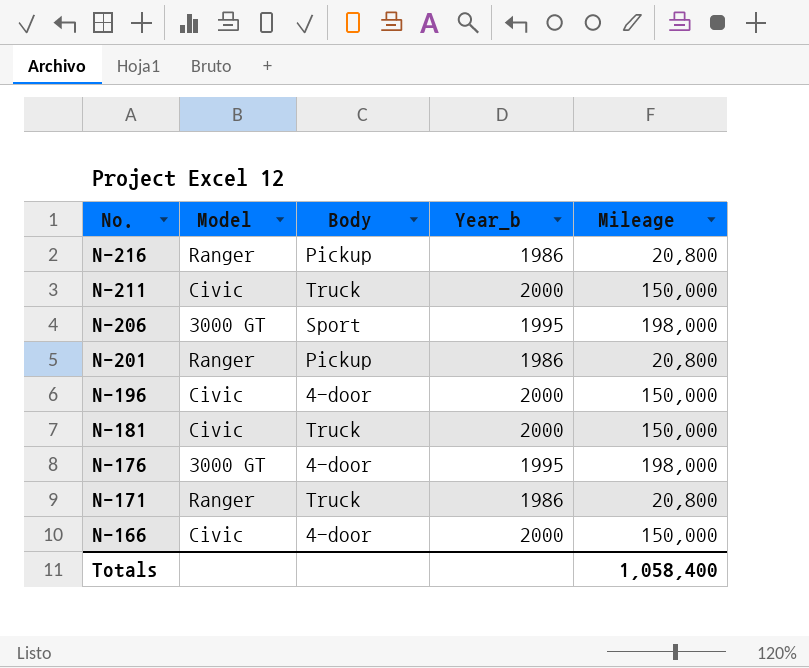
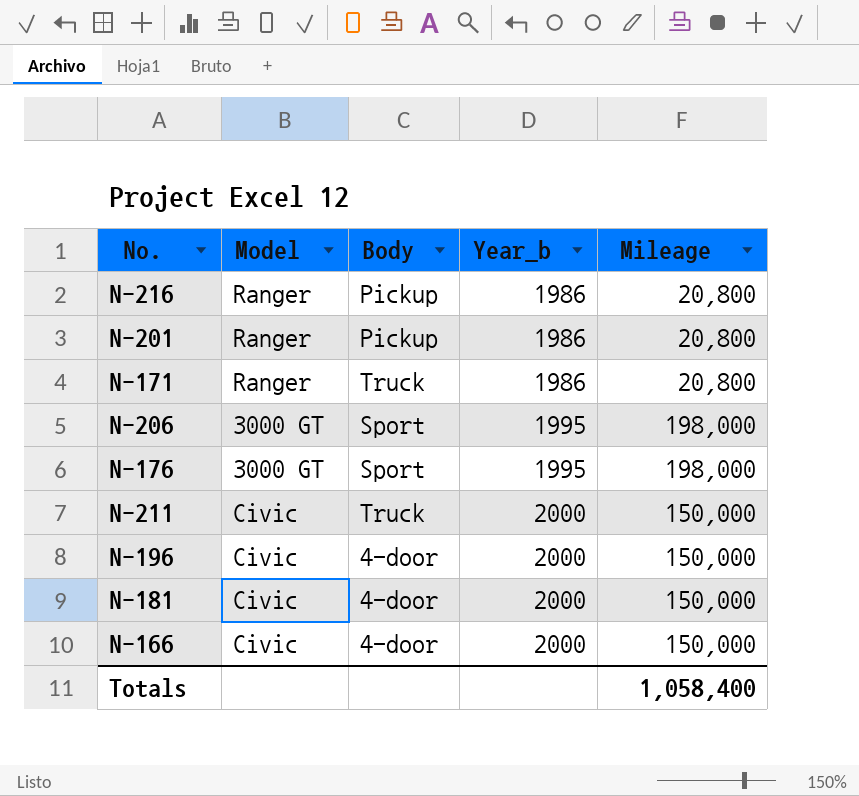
row order: No. descending -> Year_b ascending
N-176 | Body: 4-door -> Sport
N-181 | Body: Truck -> 4-door

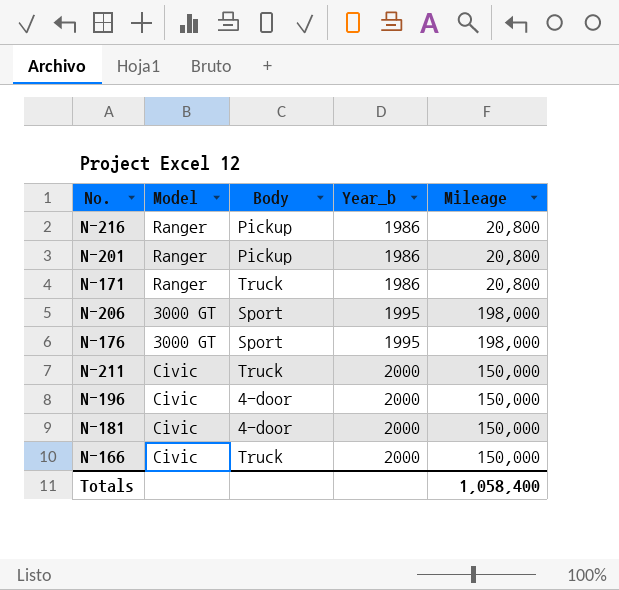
N-166 | Body: 4-door -> Truck

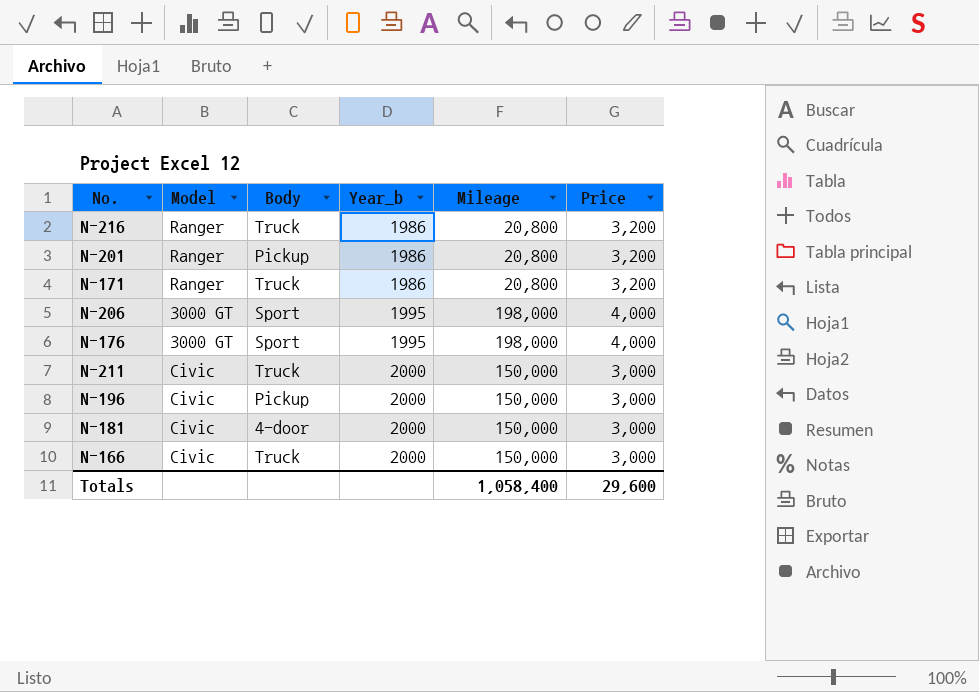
column Price | position: none -> 6
N-216 | Body: Pickup -> Truck
N-196 | Body: 4-door -> Pickup

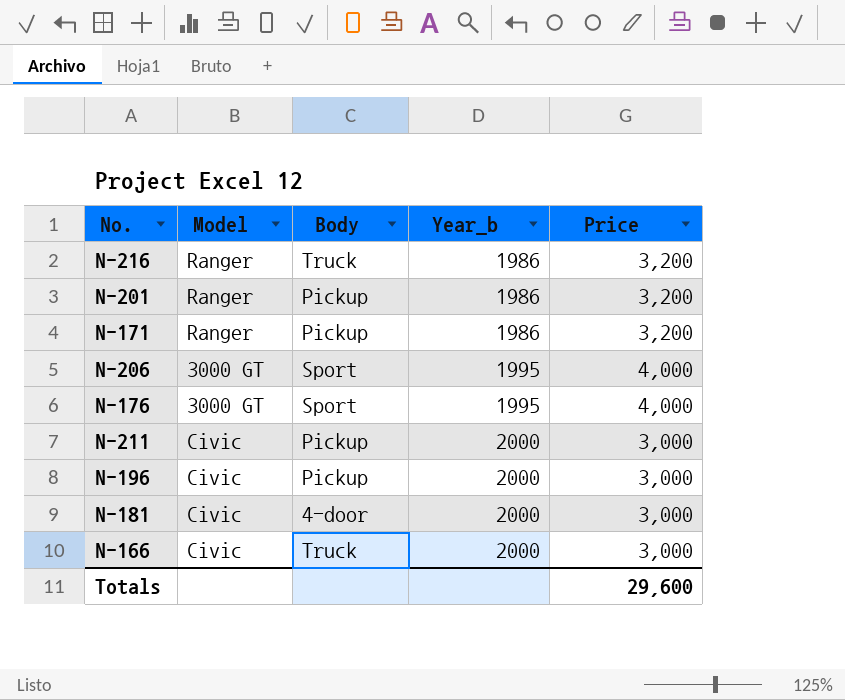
column Mileage | position: 5 -> none
N-171 | Body: Truck -> Pickup
N-211 | Body: Truck -> Pickup

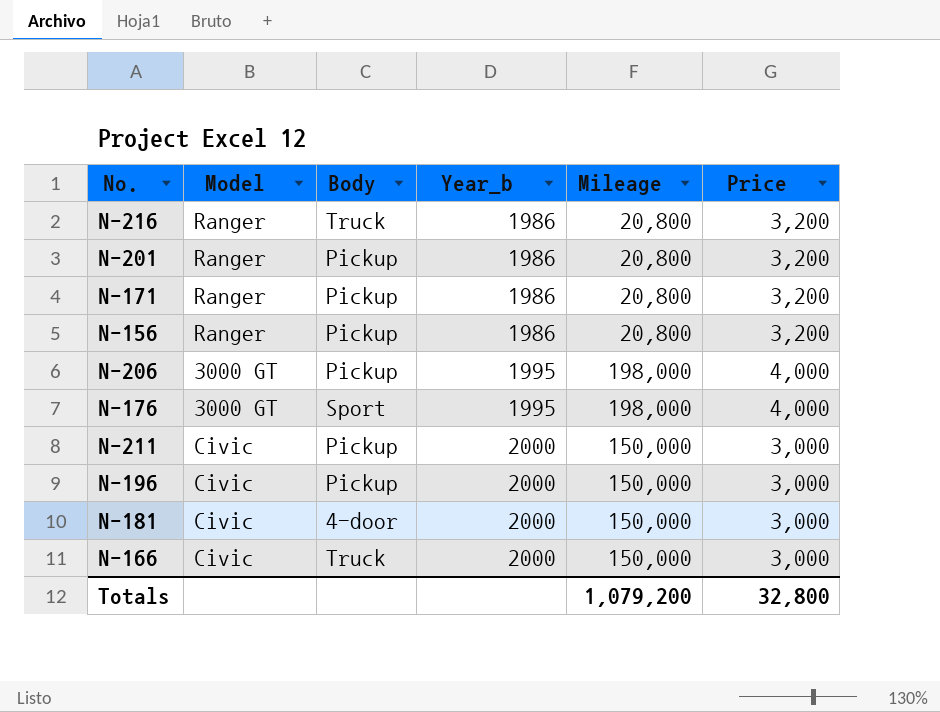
column Mileage | position: none -> 5
row N-156: none -> Ranger | Pickup | 1986 | 20,800 | 3,200
N-206 | Body: Sport -> Pickup
Totals | Price: 29,600 -> 32,800

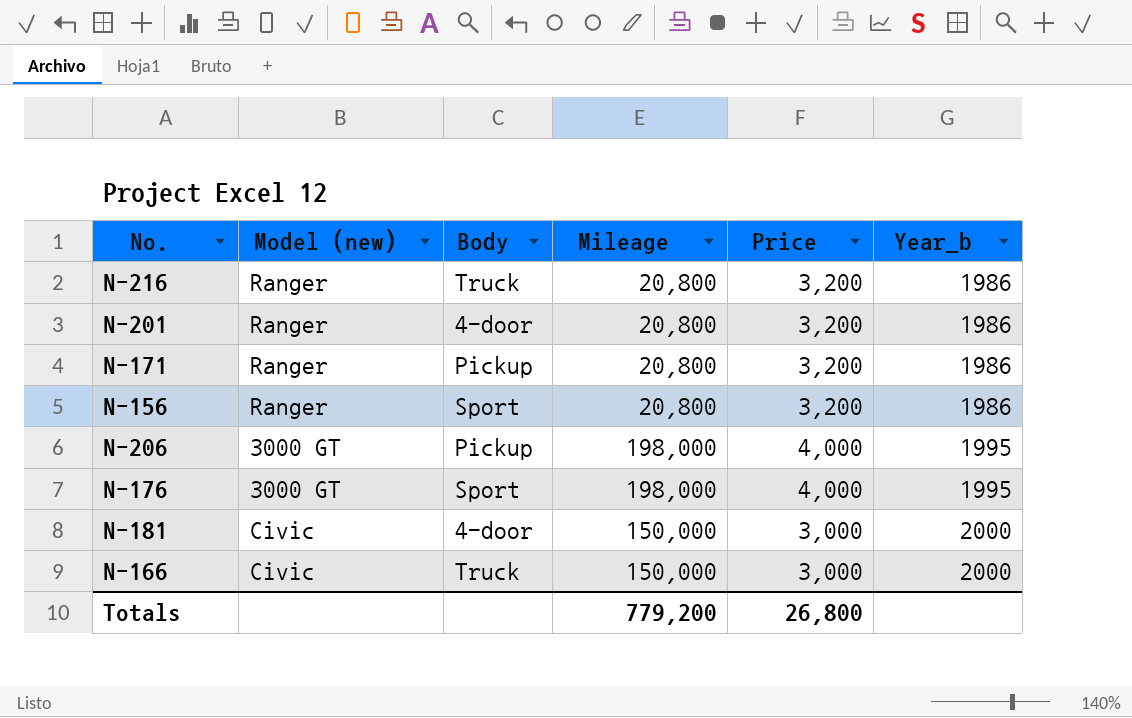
column name: Model -> Model (new)
column Year_b | position: 4 -> 6
row N-211: Civic | Pickup | 2000 | 150,000 | 3,000 -> none
row N-196: Civic | Pickup | 2000 | 150,000 | 3,000 -> none
N-201 | Body: Pickup -> 4-door
N-156 | Body: Pickup -> Sport
Totals | Mileage: 1,079,200 -> 779,200
Totals | Price: 32,800 -> 26,800

